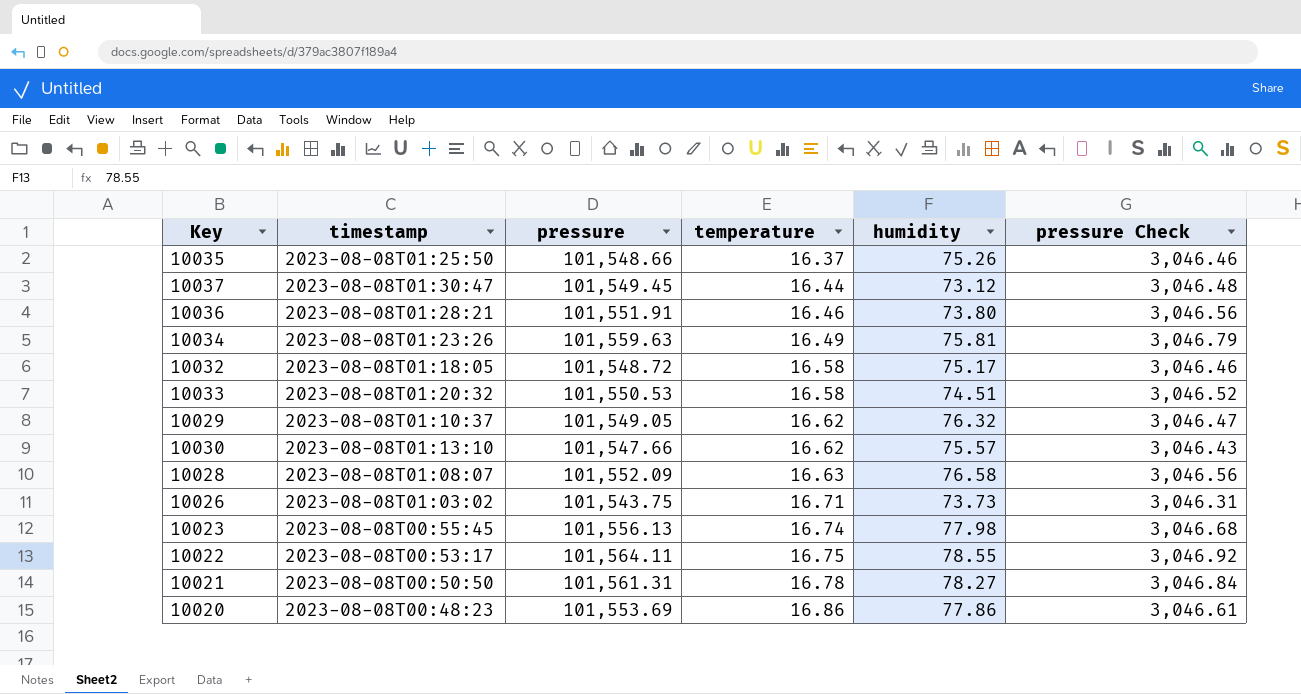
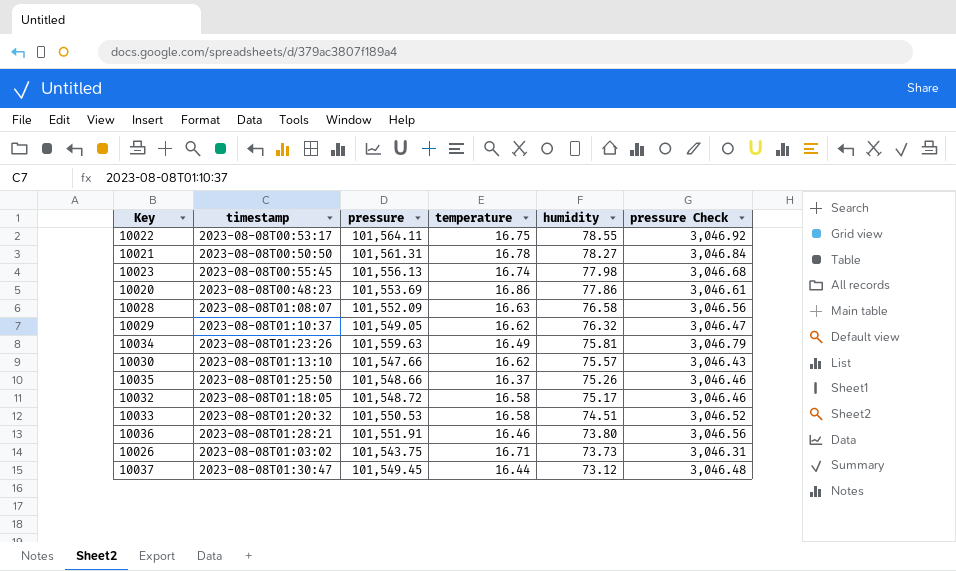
row order: temperature ascending -> humidity descending

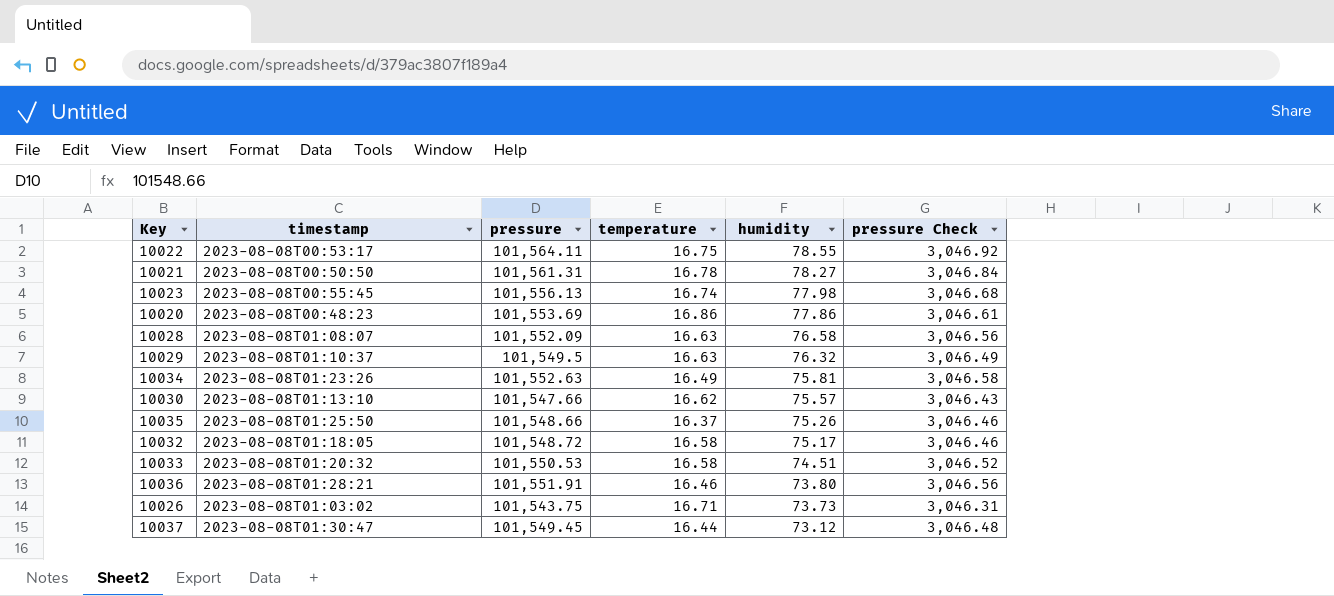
10029 | pressure: 101,549.05 -> 101,549.5
10029 | temperature: 16.62 -> 16.63
10029 | pressure Check: 3,046.47 -> 3,046.49
10034 | pressure: 101,559.63 -> 101,552.63
10034 | pressure Check: 3,046.79 -> 3,046.58

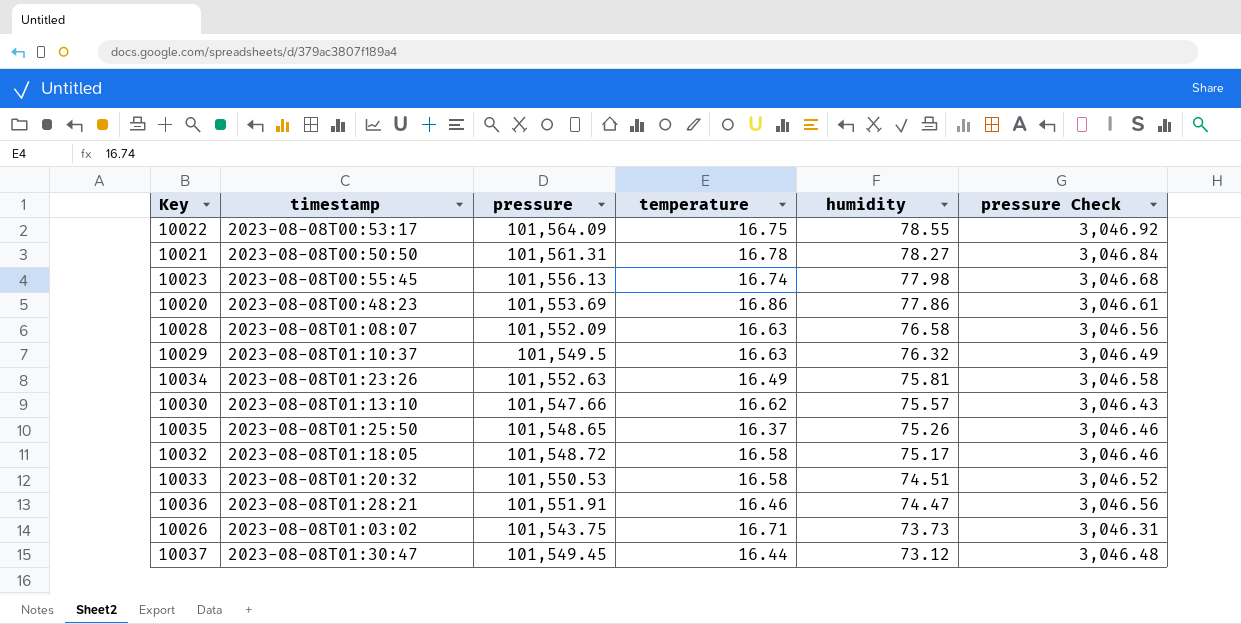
10022 | pressure: 101,564.11 -> 101,564.09
10035 | pressure: 101,548.66 -> 101,548.65
10036 | humidity: 73.80 -> 74.47

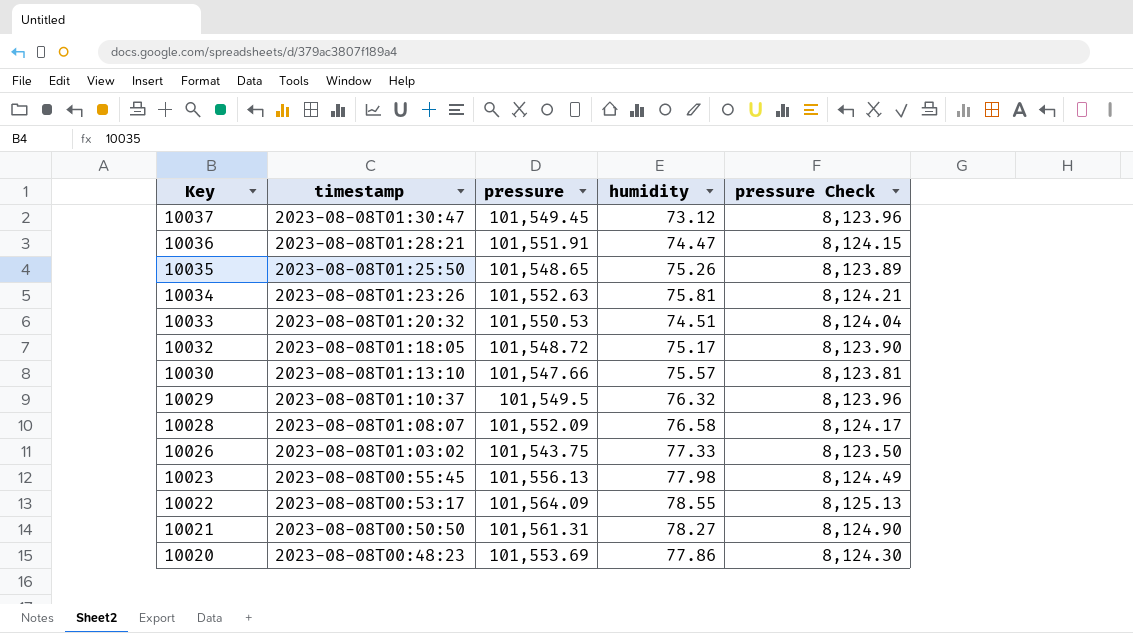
row order: humidity descending -> Key descending
column temperature | position: 4 -> none
column pressure Check | formula: [pressure] * 0.03 -> [pressure] * 0.08
10026 | humidity: 73.73 -> 77.33

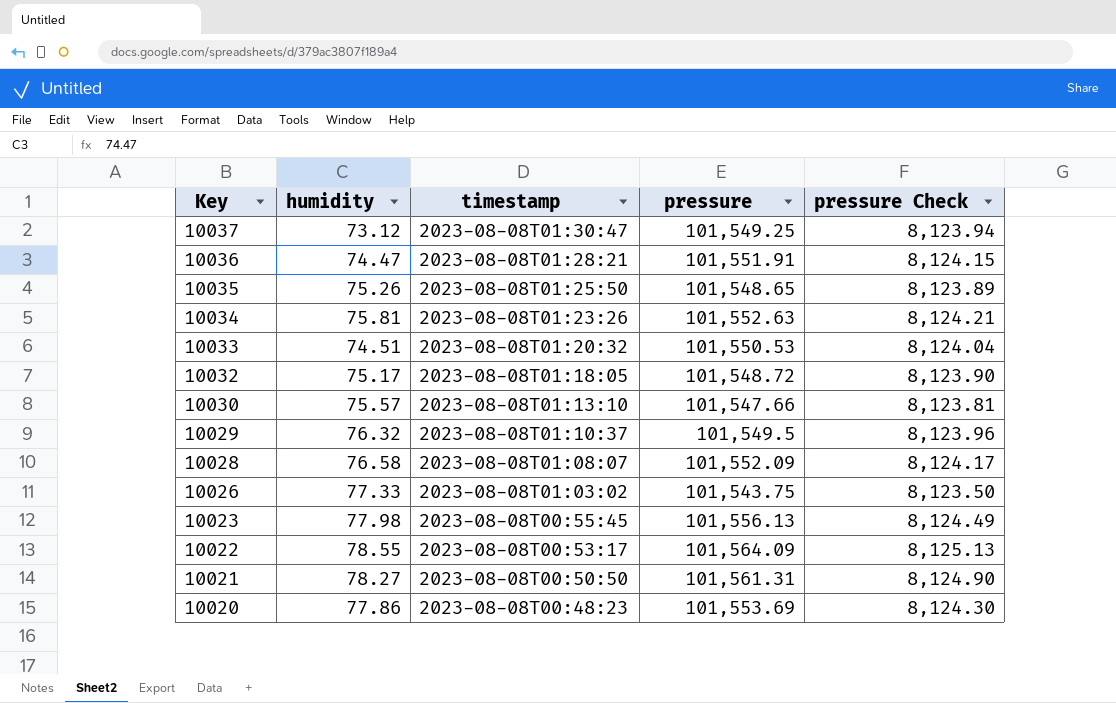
column humidity | position: 4 -> 2
10037 | pressure: 101,549.45 -> 101,549.25
10037 | pressure Check: 8,123.96 -> 8,123.94

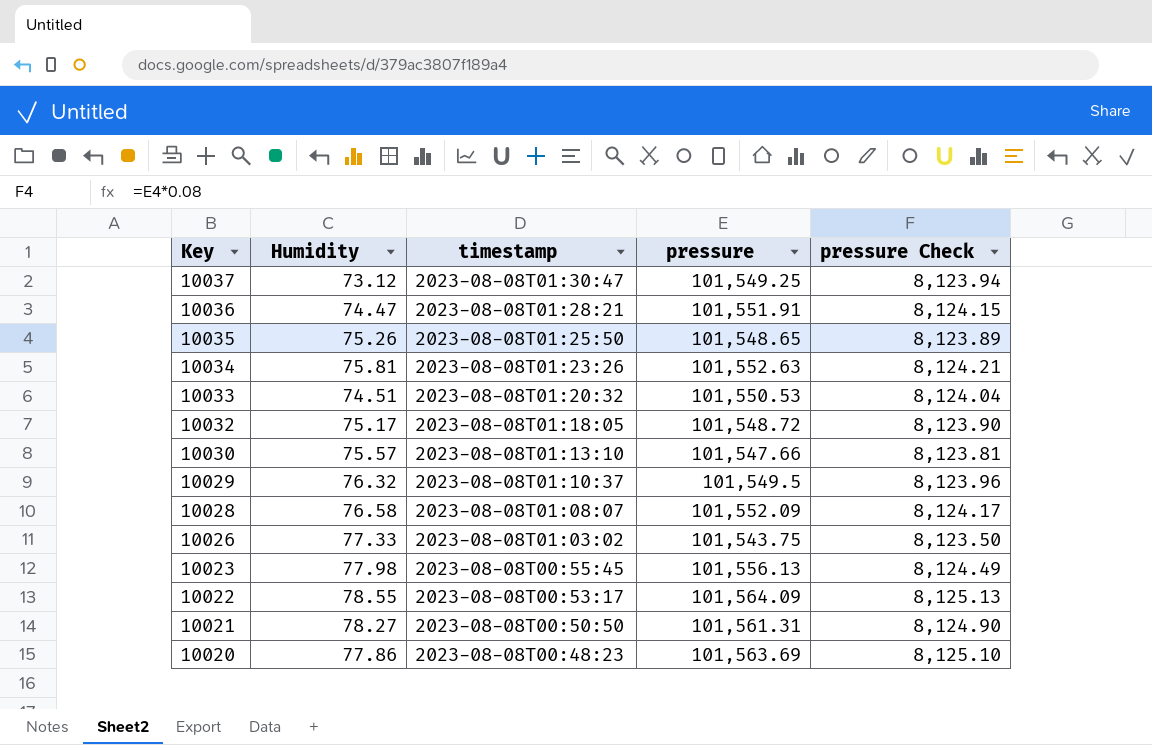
column name: humidity -> Humidity
10020 | pressure: 101,553.69 -> 101,563.69
10020 | pressure Check: 8,124.30 -> 8,125.10

